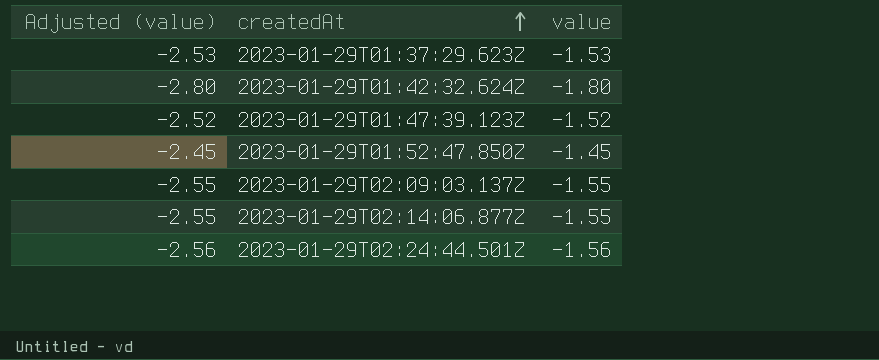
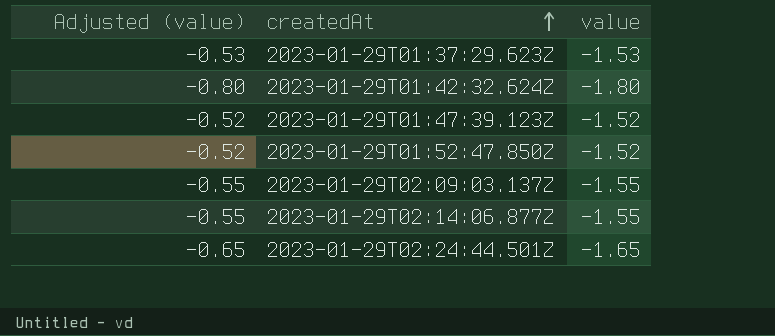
column Adjusted (value) | formula: [value] - 1 -> [value] + 1
2023-01-29T01:52:47.850Z | value: -1.45 -> -1.52
2023-01-29T02:24:44.501Z | value: -1.56 -> -1.65

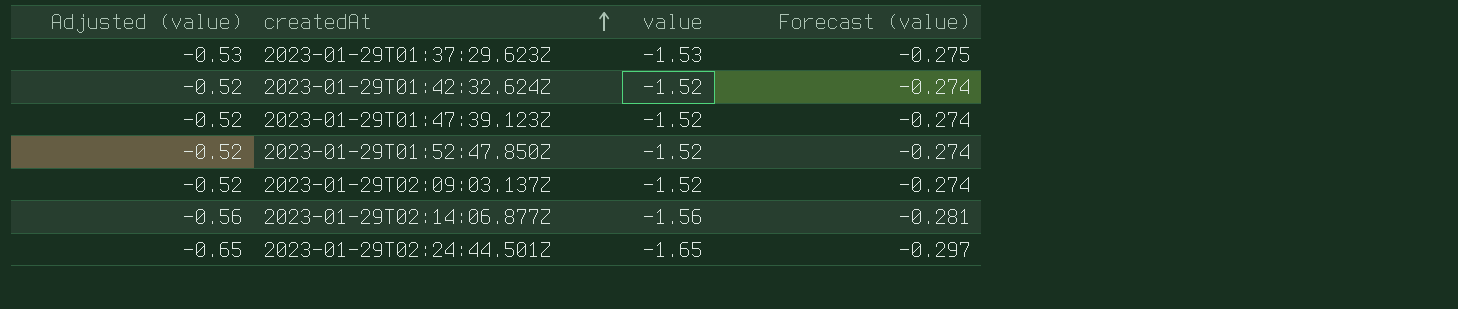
column Forecast (value) | formula: none -> [value] * 0.18
2023-01-29T01:42:32.624Z | Adjusted (value): -0.80 -> -0.52
2023-01-29T01:42:32.624Z | value: -1.80 -> -1.52
2023-01-29T02:09:03.137Z | Adjusted (value): -0.55 -> -0.52
2023-01-29T02:09:03.137Z | value: -1.55 -> -1.52
2023-01-29T02:14:06.877Z | Adjusted (value): -0.55 -> -0.56
2023-01-29T02:14:06.877Z | value: -1.55 -> -1.56

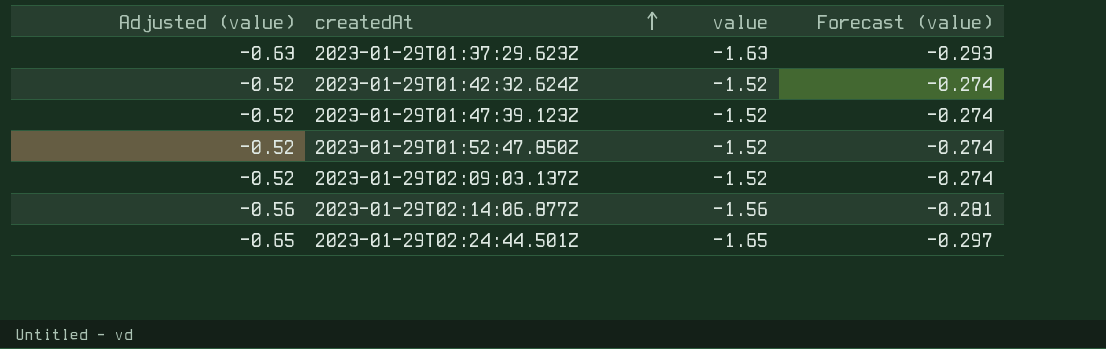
2023-01-29T01:37:29.623Z | Adjusted (value): -0.53 -> -0.63
2023-01-29T01:37:29.623Z | value: -1.53 -> -1.63
2023-01-29T01:37:29.623Z | Forecast (value): -0.275 -> -0.293

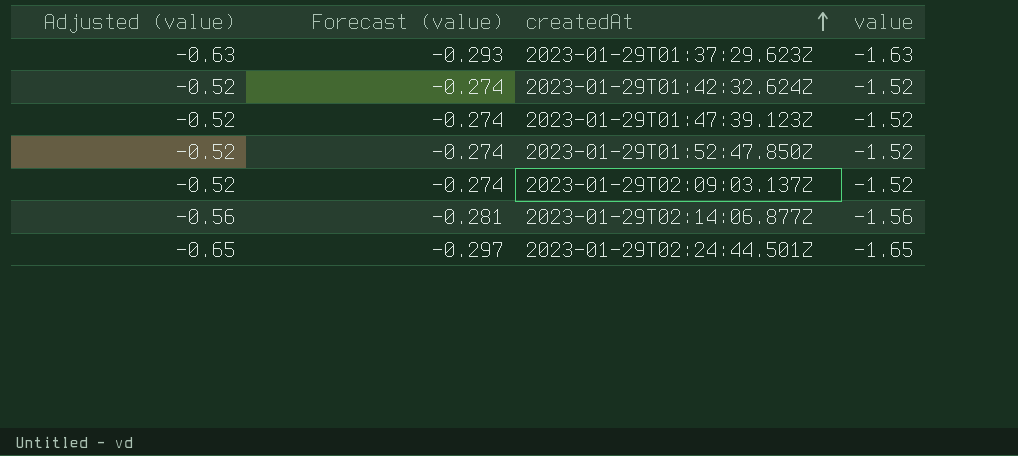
column Forecast (value) | position: 4 -> 2

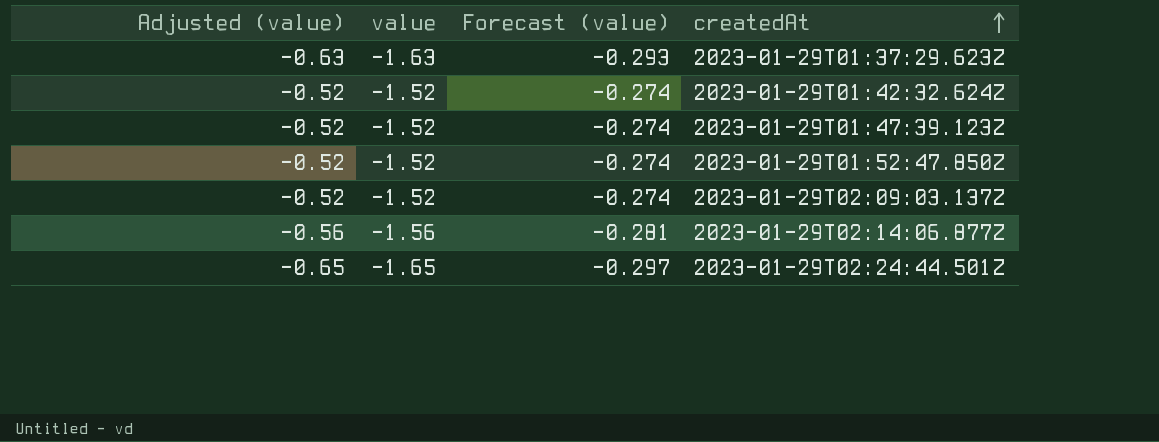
column value | position: 4 -> 2

